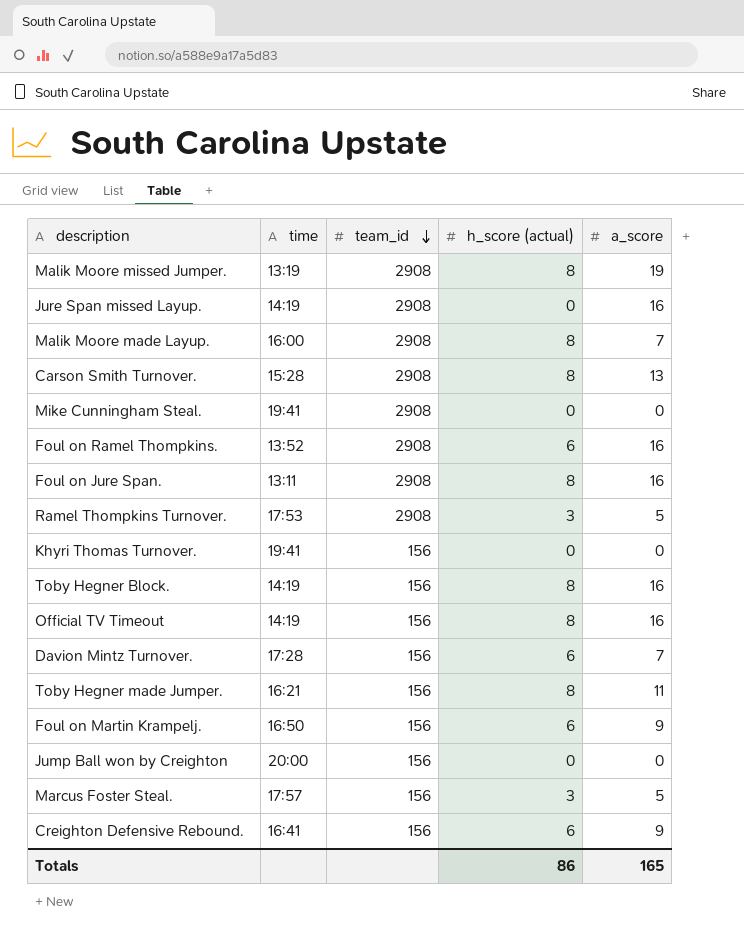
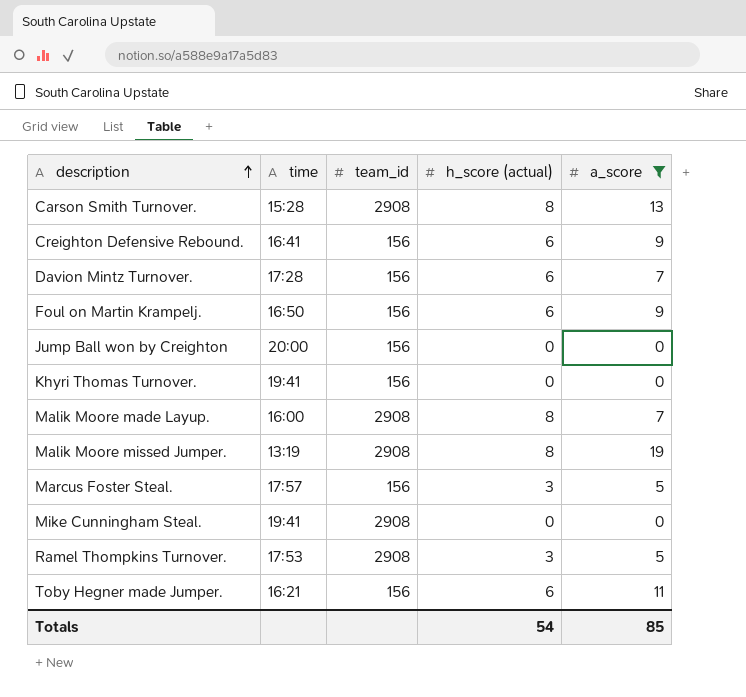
filter: none -> a_score != 16
row order: team_id descending -> description ascending
Toby Hegner made Jumper. | h_score (actual): 8 -> 6
Totals | h_score (actual): 86 -> 54
Totals | a_score: 165 -> 85

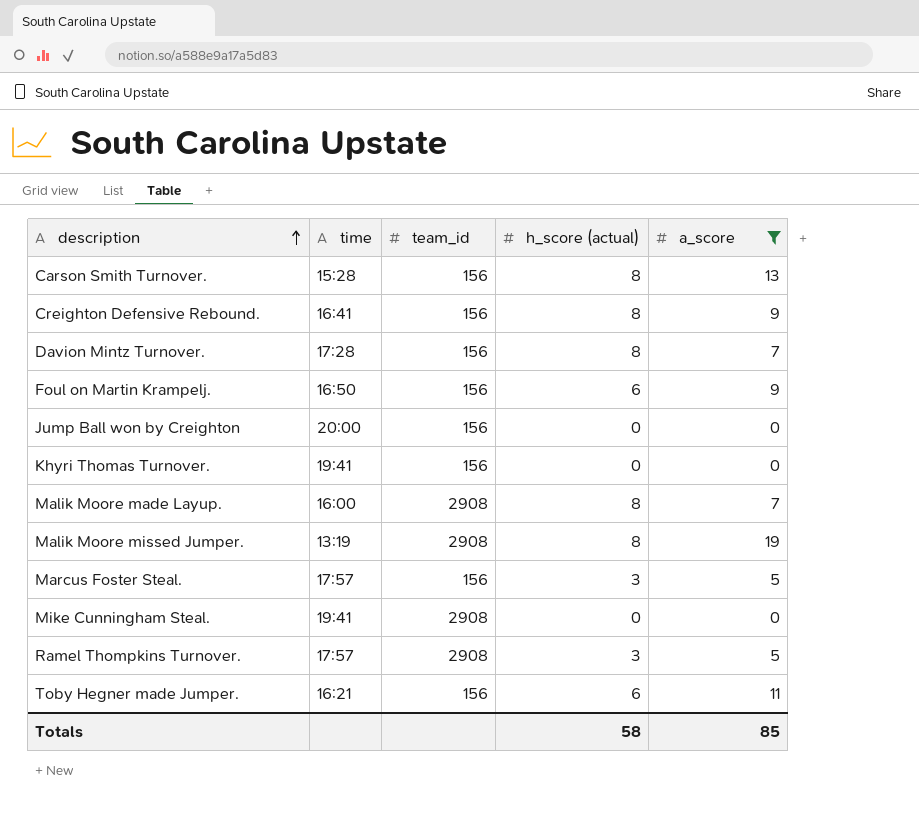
Carson Smith Turnover. | team_id: 2908 -> 156
Creighton Defensive Rebound. | h_score (actual): 6 -> 8
Davion Mintz Turnover. | h_score (actual): 6 -> 8
Ramel Thompkins Turnover. | time: 17:53 -> 17:57
Totals | h_score (actual): 54 -> 58

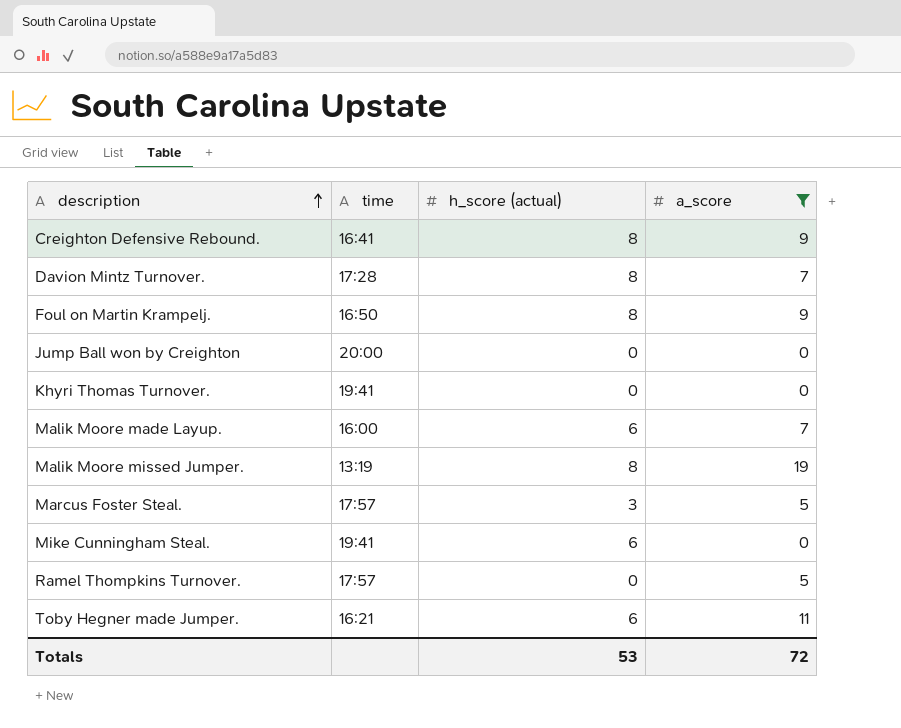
column team_id | position: 3 -> none
row Carson Smith Turnover.: 15:28 | 156 | 8 | 13 -> none
Foul on Martin Krampelj. | h_score (actual): 6 -> 8
Malik Moore made Layup. | h_score (actual): 8 -> 6
Mike Cunningham Steal. | h_score (actual): 0 -> 6
Ramel Thompkins Turnover. | h_score (actual): 3 -> 0
Totals | h_score (actual): 58 -> 53
Totals | a_score: 85 -> 72

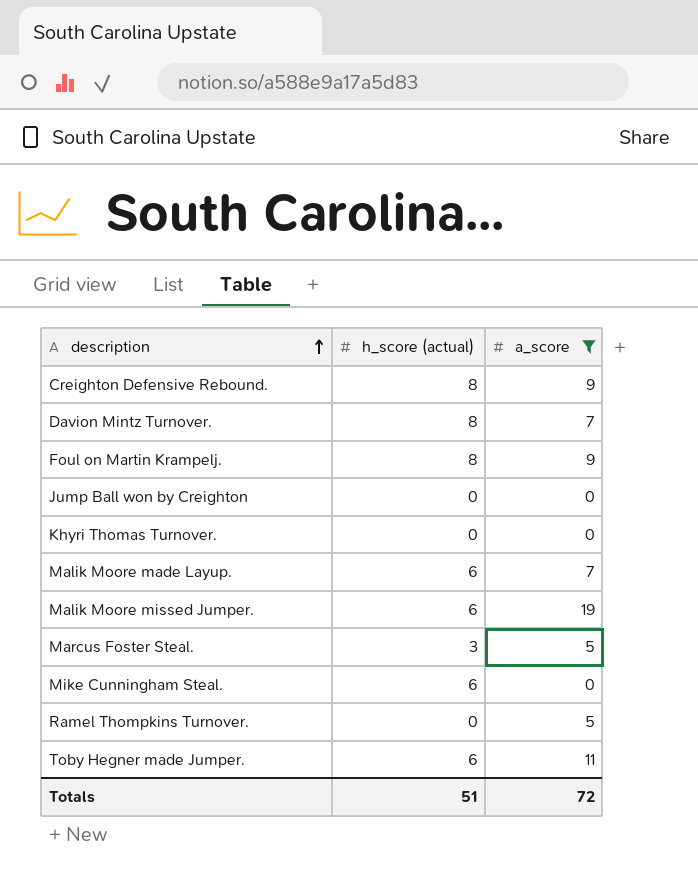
column time | position: 2 -> none
Malik Moore missed Jumper. | h_score (actual): 8 -> 6
Totals | h_score (actual): 53 -> 51

